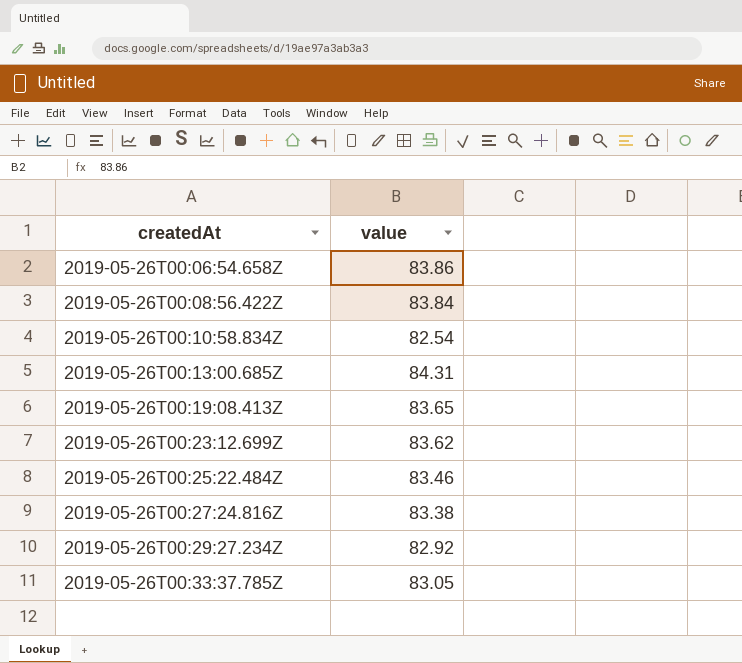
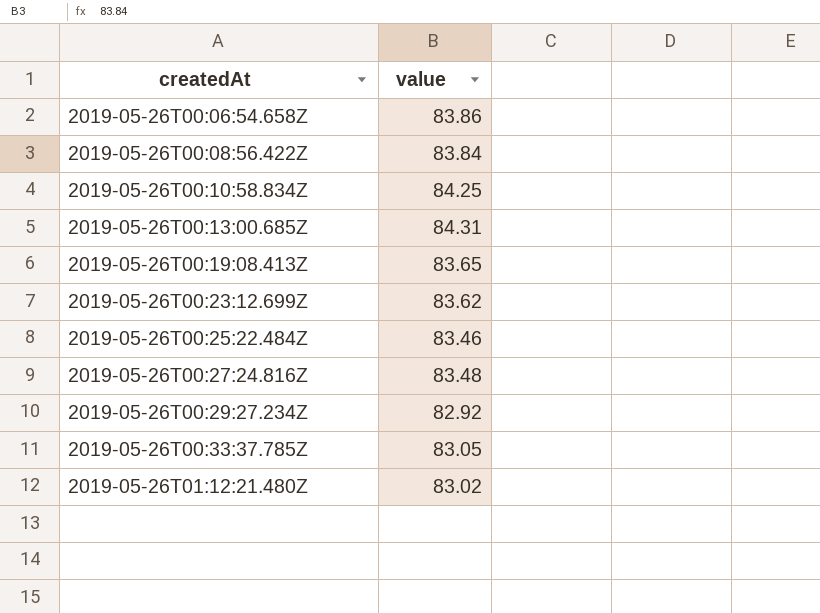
2019-05-26T00:10:58.834Z | value: 82.54 -> 84.25
2019-05-26T00:27:24.816Z | value: 83.38 -> 83.48
row 2019-05-26T01:12:21.480Z: none -> 83.02

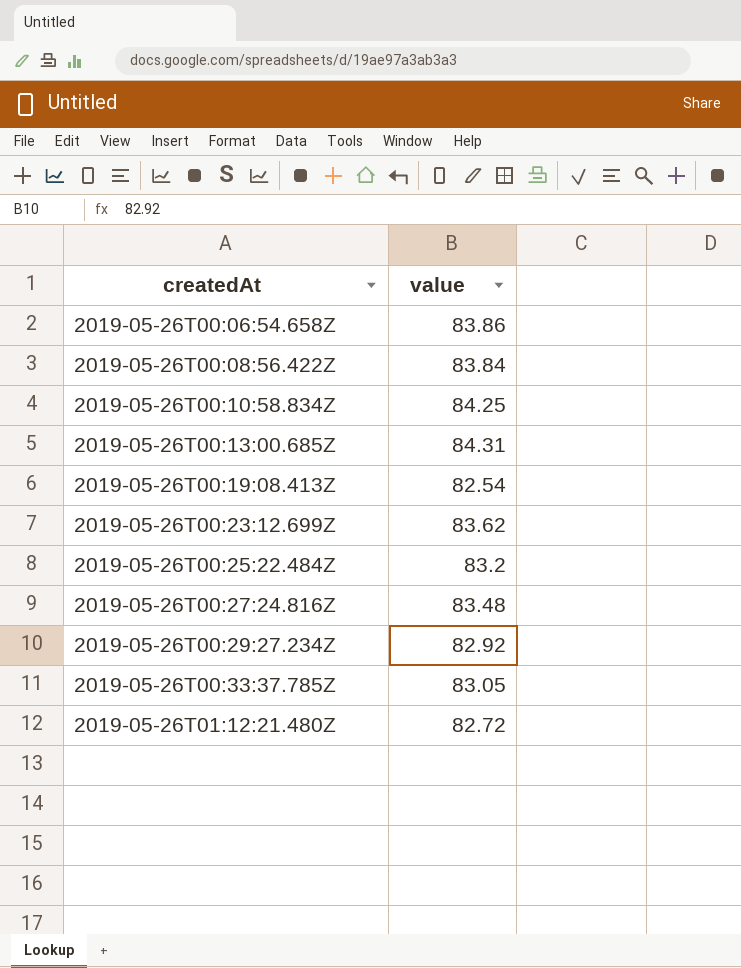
2019-05-26T00:19:08.413Z | value: 83.65 -> 82.54
2019-05-26T00:25:22.484Z | value: 83.46 -> 83.2
2019-05-26T01:12:21.480Z | value: 83.02 -> 82.72

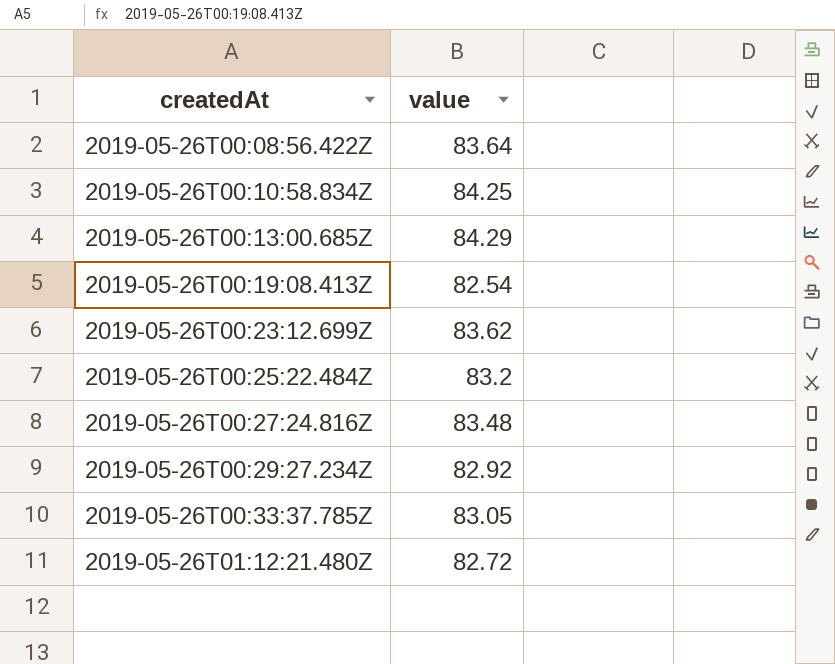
row 2019-05-26T00:06:54.658Z: 83.86 -> none
2019-05-26T00:08:56.422Z | value: 83.84 -> 83.64
2019-05-26T00:13:00.685Z | value: 84.31 -> 84.29

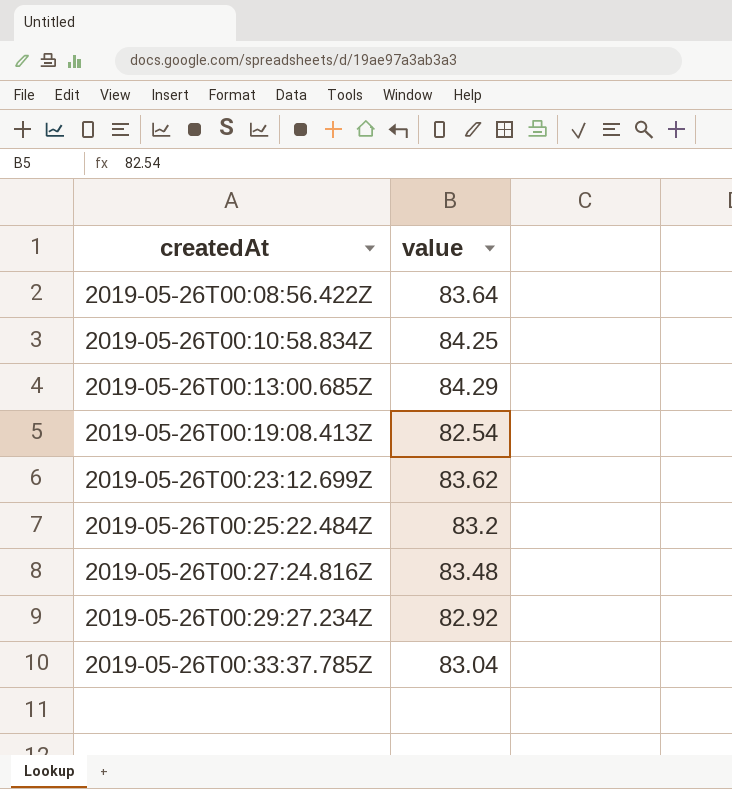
row 2019-05-26T01:12:21.480Z: 82.72 -> none
2019-05-26T00:33:37.785Z | value: 83.05 -> 83.04

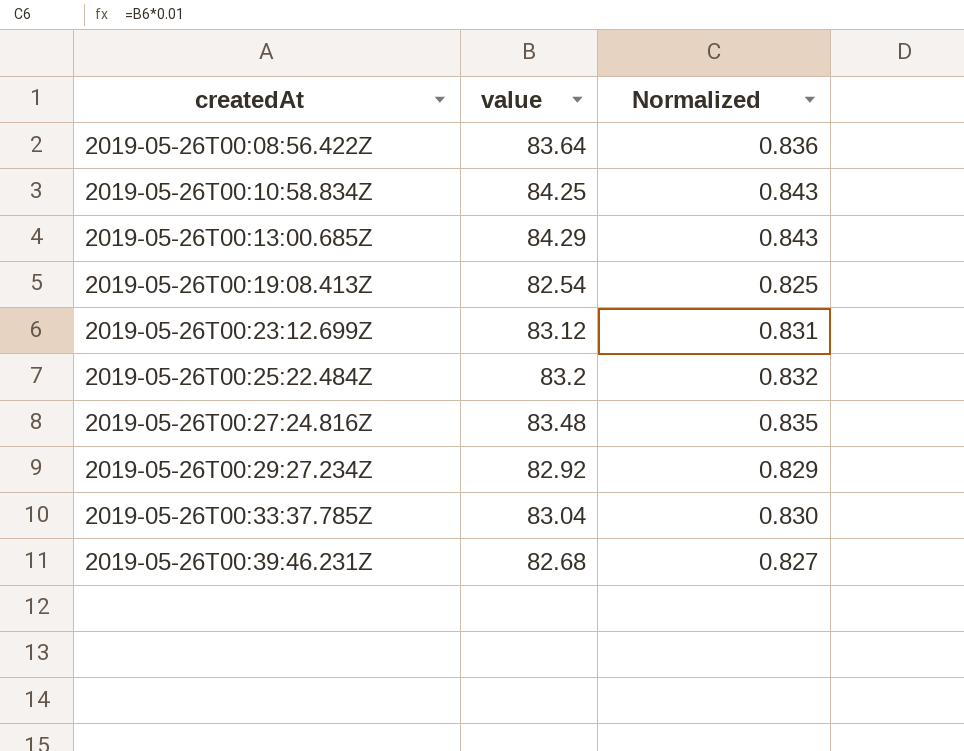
column Normalized | formula: none -> [value] * 0.01
2019-05-26T00:23:12.699Z | value: 83.62 -> 83.12
row 2019-05-26T00:39:46.231Z: none -> 82.68 | 0.827

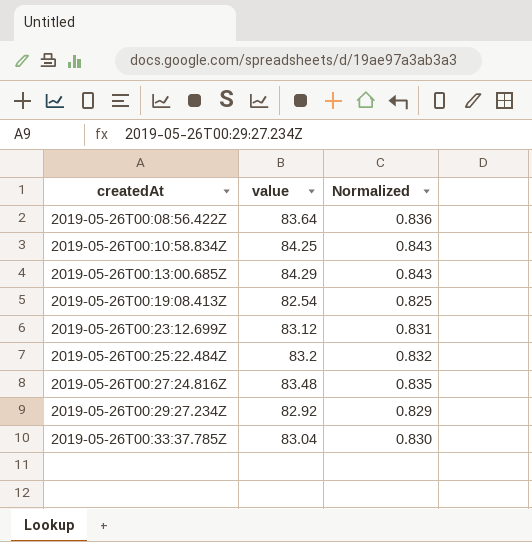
row 2019-05-26T00:39:46.231Z: 82.68 | 0.827 -> none

